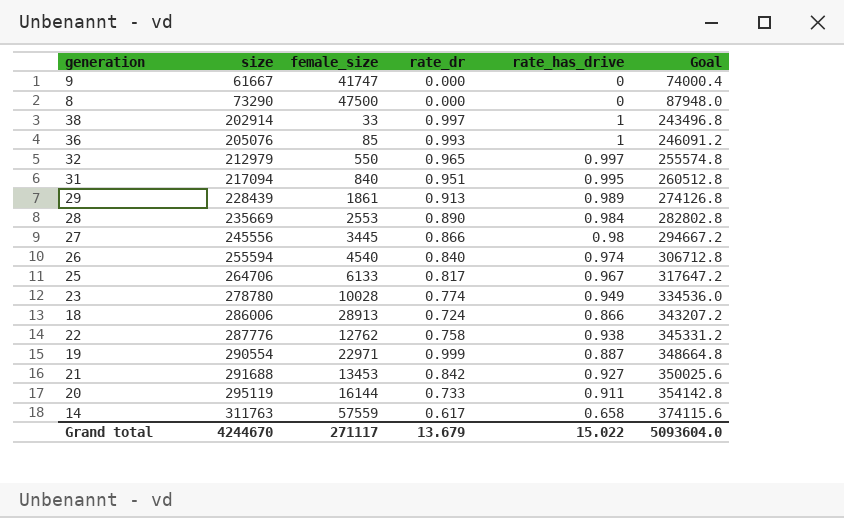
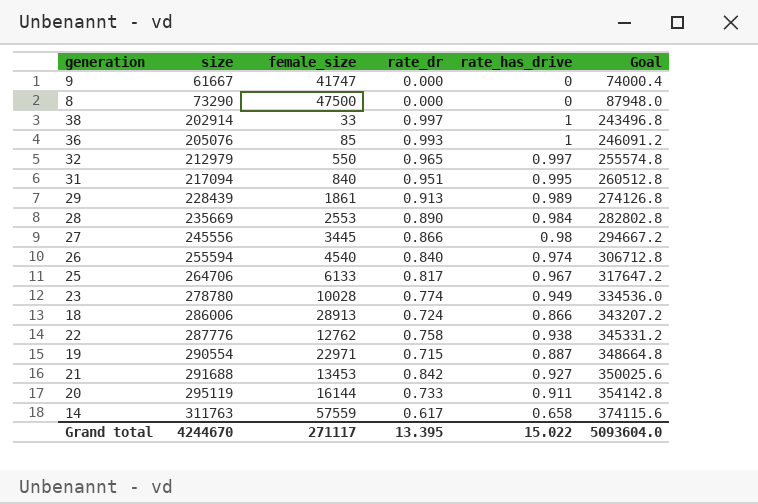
19 | rate_dr: 0.999 -> 0.715
Grand total | rate_dr: 13.679 -> 13.395

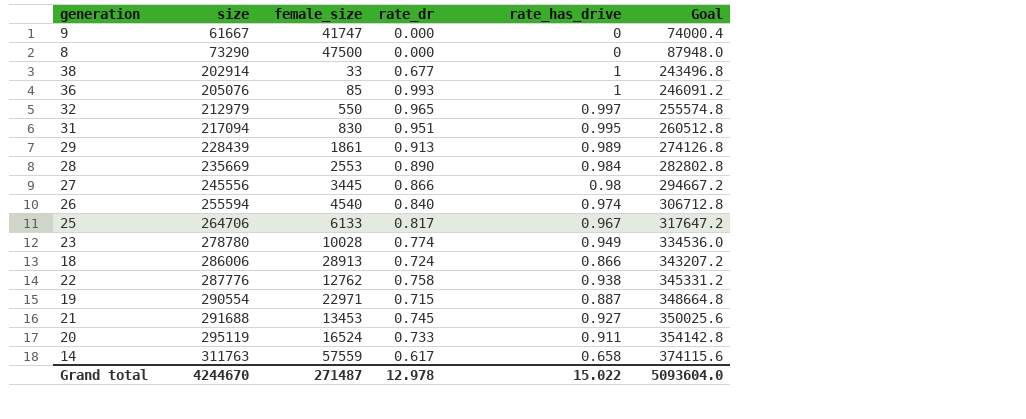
38 | rate_dr: 0.997 -> 0.677
31 | female_size: 840 -> 830
21 | rate_dr: 0.842 -> 0.745
20 | female_size: 16144 -> 16524
Grand total | female_size: 271117 -> 271487
Grand total | rate_dr: 13.395 -> 12.978

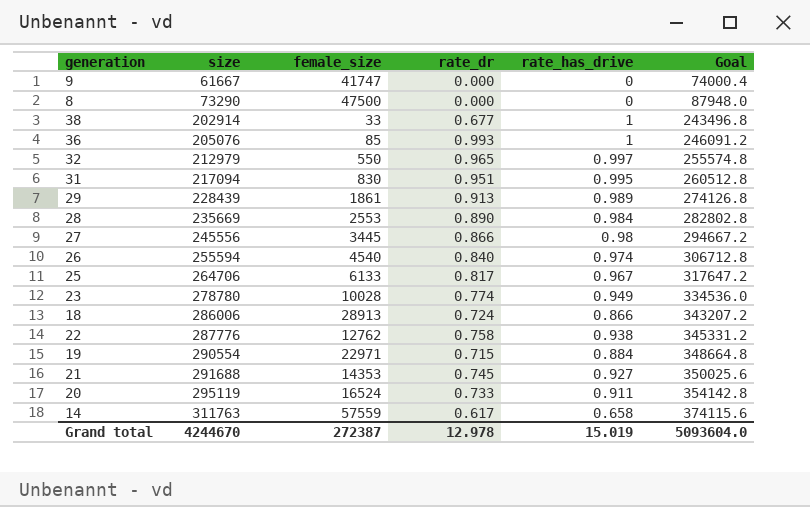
19 | rate_has_drive: 0.887 -> 0.884
21 | female_size: 13453 -> 14353
Grand total | female_size: 271487 -> 272387
Grand total | rate_has_drive: 15.022 -> 15.019

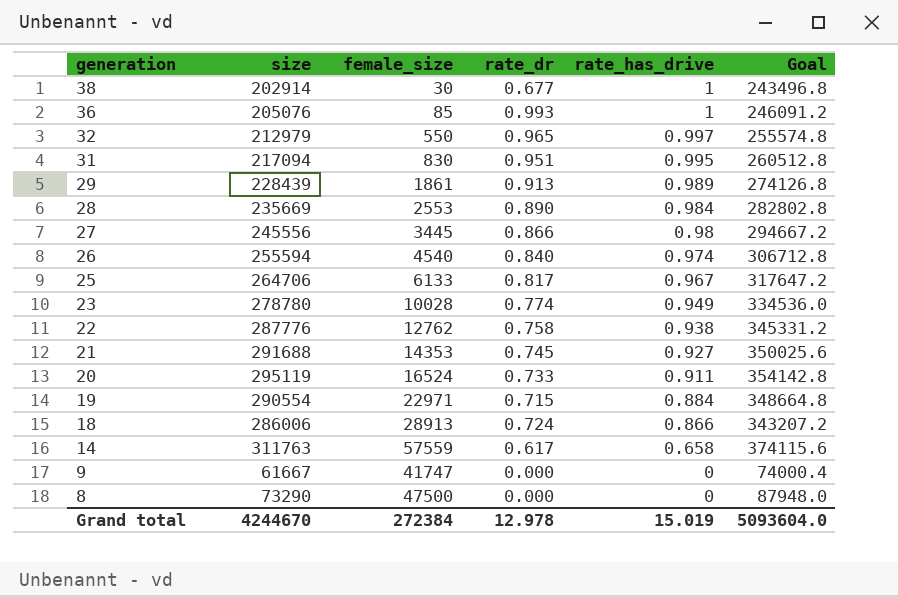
row order: size ascending -> generation descending
38 | female_size: 33 -> 30
Grand total | female_size: 272387 -> 272384

